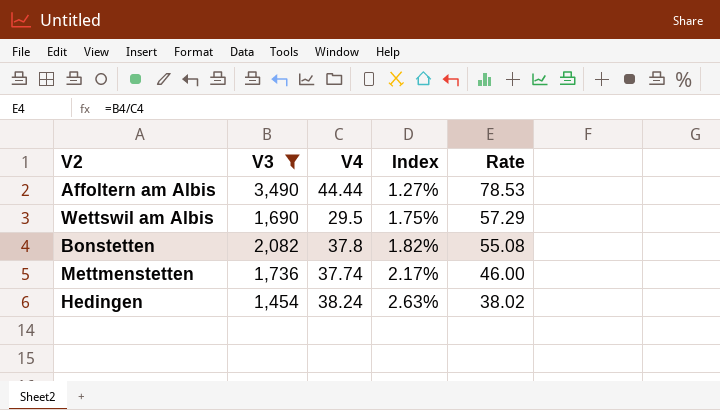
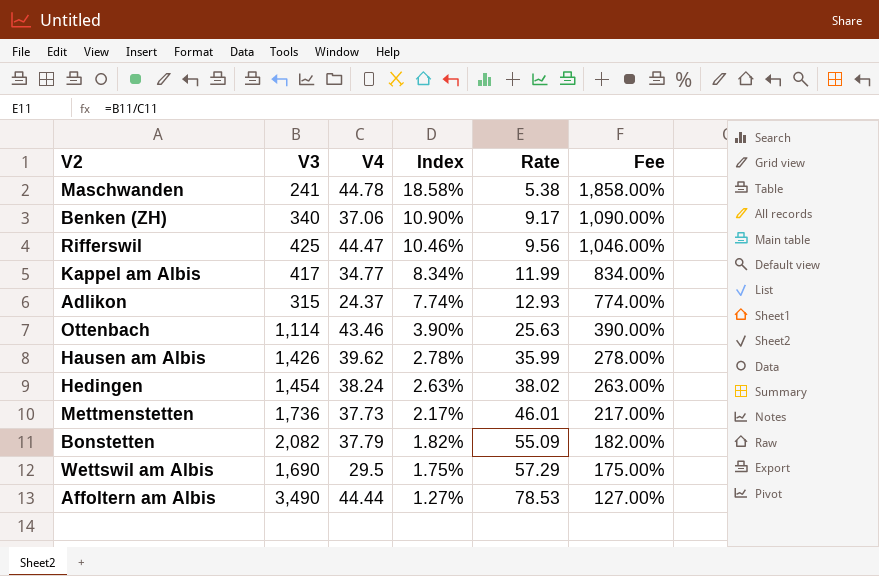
filter: V3 >= 1,454 -> none
row order: Index ascending -> Index descending
column Fee | formula: none -> [Index] * 100
Mettmenstetten | V4: 37.74 -> 37.73
Mettmenstetten | Rate: 46.00 -> 46.01
Bonstetten | V4: 37.8 -> 37.79
Bonstetten | Rate: 55.08 -> 55.09

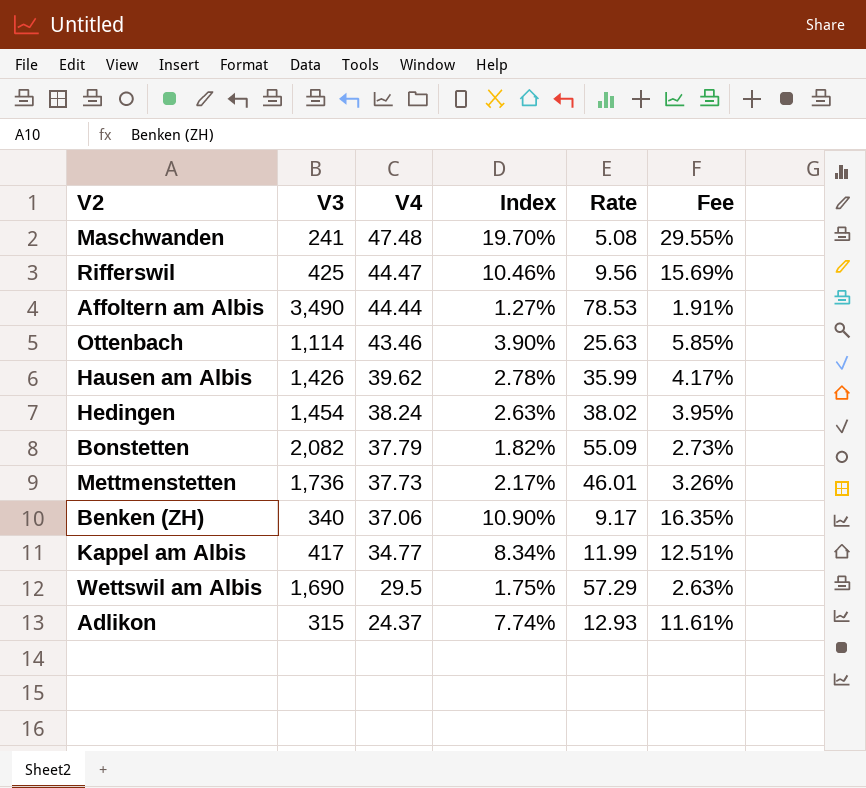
row order: Index descending -> V4 descending
column Fee | formula: [Index] * 100 -> [Index] * 1.5
Maschwanden | V4: 44.78 -> 47.48
Maschwanden | Index: 18.58% -> 19.70%
Maschwanden | Rate: 5.38 -> 5.08

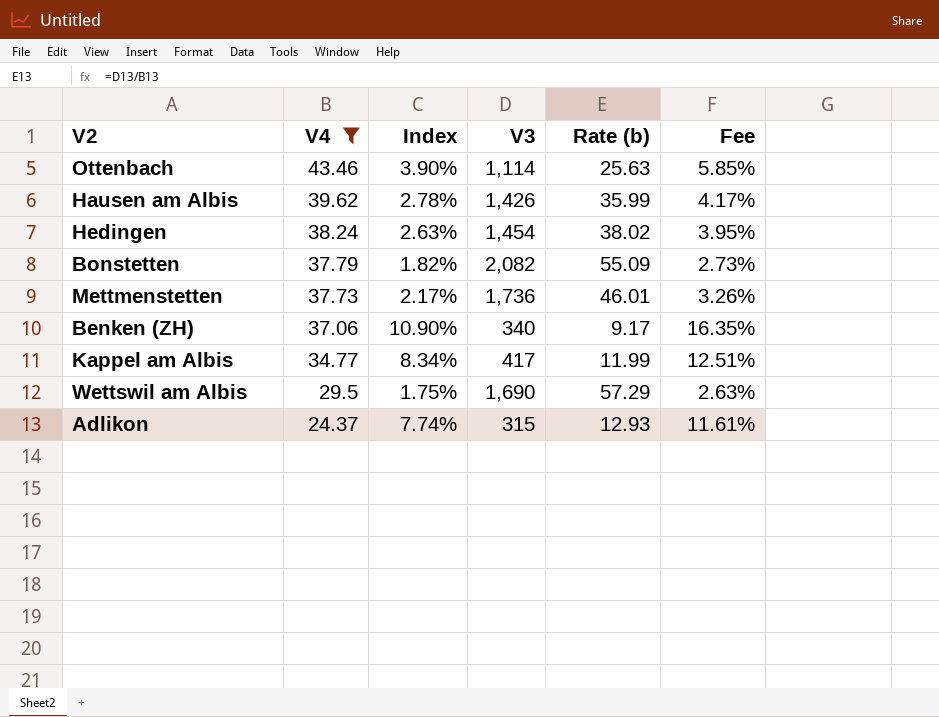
filter: none -> V4 <= 43.46
column V3 | position: 2 -> 4
column name: Rate -> Rate (b)

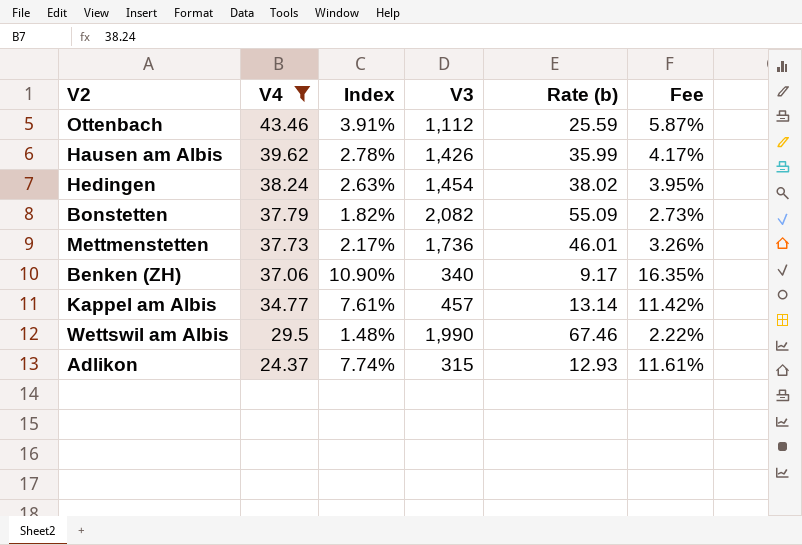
Ottenbach | Index: 3.90% -> 3.91%
Ottenbach | V3: 1,114 -> 1,112
Ottenbach | Rate (b): 25.63 -> 25.59
Ottenbach | Fee: 5.85% -> 5.87%
Kappel am Albis | Index: 8.34% -> 7.61%
Kappel am Albis | V3: 417 -> 457
Kappel am Albis | Rate (b): 11.99 -> 13.14
Kappel am Albis | Fee: 12.51% -> 11.42%
Wettswil am Albis | Index: 1.75% -> 1.48%
Wettswil am Albis | V3: 1,690 -> 1,990
Wettswil am Albis | Rate (b): 57.29 -> 67.46
Wettswil am Albis | Fee: 2.63% -> 2.22%

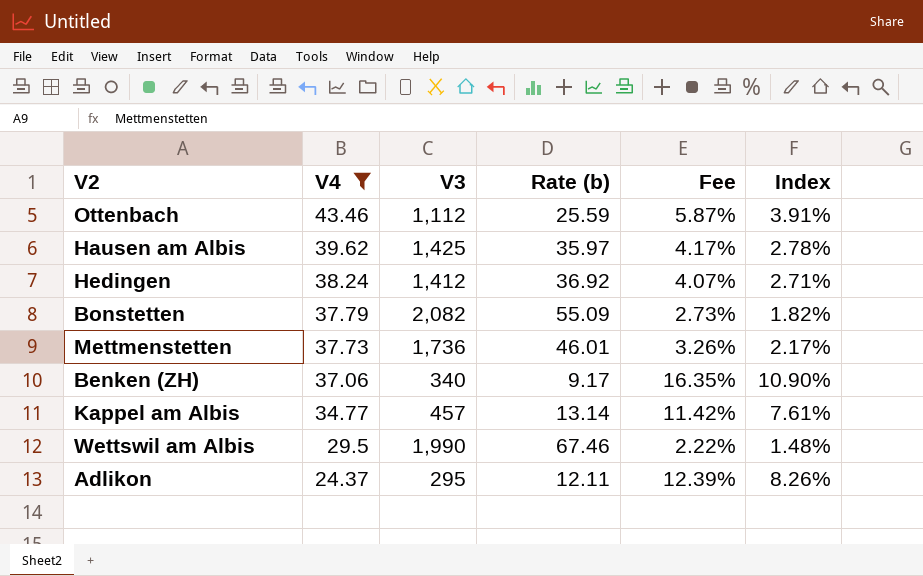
column Index | position: 3 -> 6
Hausen am Albis | V3: 1,426 -> 1,425
Hausen am Albis | Rate (b): 35.99 -> 35.97
Hedingen | V3: 1,454 -> 1,412
Hedingen | Rate (b): 38.02 -> 36.92
Hedingen | Fee: 3.95% -> 4.07%
Hedingen | Index: 2.63% -> 2.71%
Adlikon | V3: 315 -> 295
Adlikon | Rate (b): 12.93 -> 12.11
Adlikon | Fee: 11.61% -> 12.39%
Adlikon | Index: 7.74% -> 8.26%

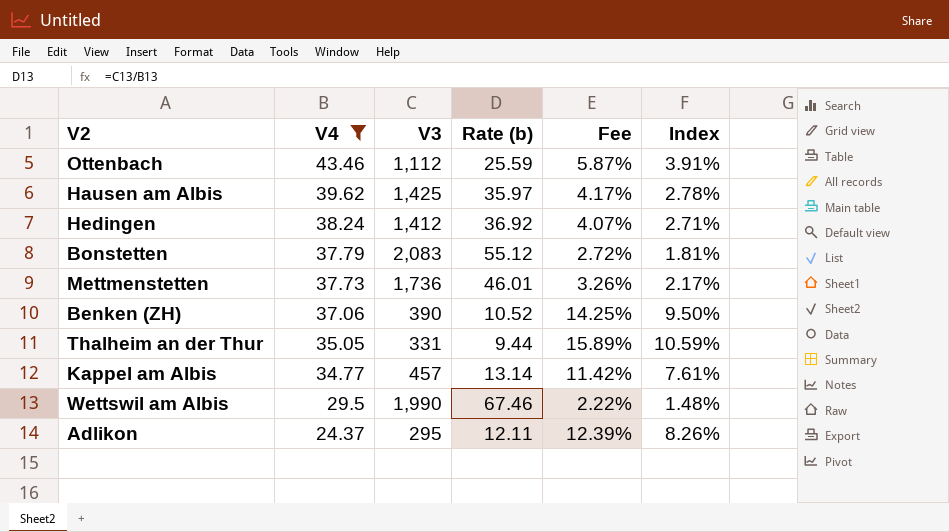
Bonstetten | V3: 2,082 -> 2,083
Bonstetten | Rate (b): 55.09 -> 55.12
Bonstetten | Fee: 2.73% -> 2.72%
Bonstetten | Index: 1.82% -> 1.81%
Benken (ZH) | V3: 340 -> 390
Benken (ZH) | Rate (b): 9.17 -> 10.52
Benken (ZH) | Fee: 16.35% -> 14.25%
Benken (ZH) | Index: 10.90% -> 9.50%
row Thalheim an der Thur: none -> 35.05 | 331 | 9.44 | 15.89% | 10.59%

